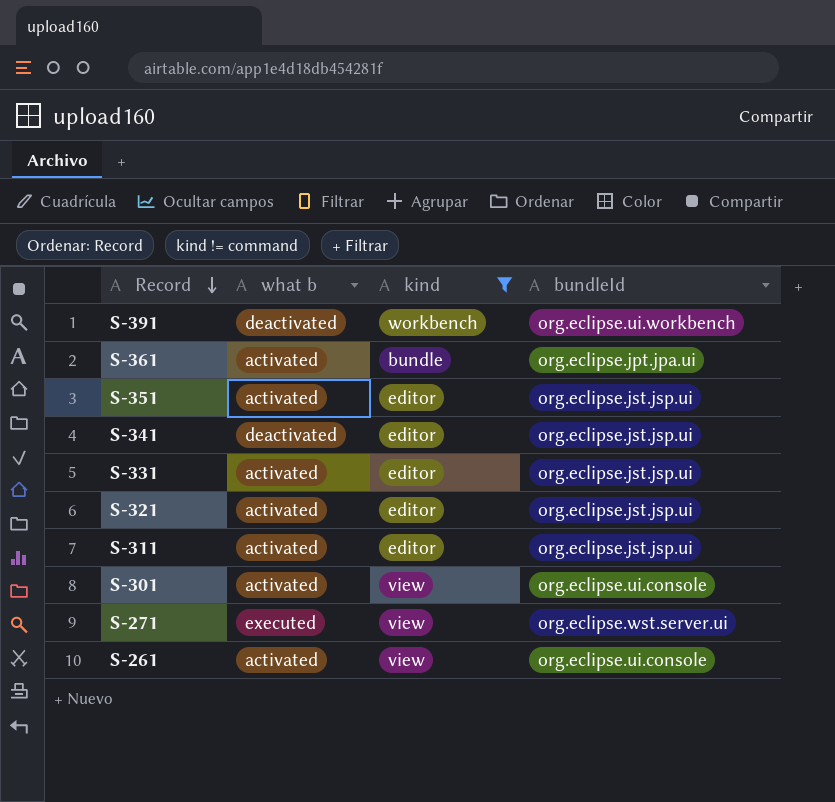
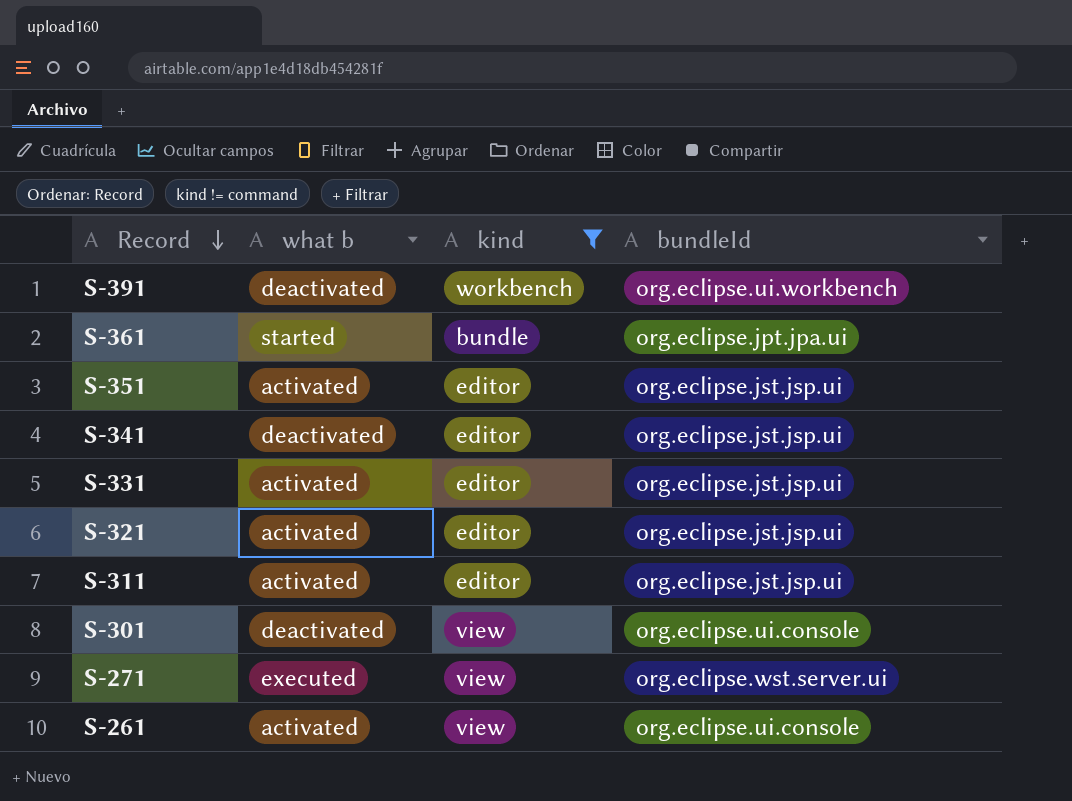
S-361 | what b: activated -> started
S-301 | what b: activated -> deactivated

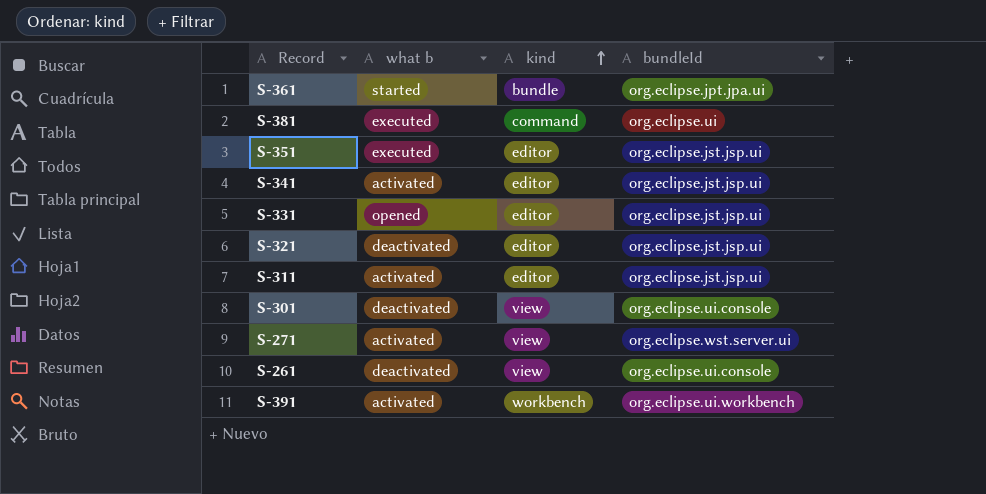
filter: kind != command -> none
row order: Record descending -> kind ascending
S-351 | what b: activated -> executed
S-341 | what b: deactivated -> activated
S-331 | what b: activated -> opened
S-321 | what b: activated -> deactivated
S-271 | what b: executed -> activated
S-261 | what b: activated -> deactivated
S-391 | what b: deactivated -> activated

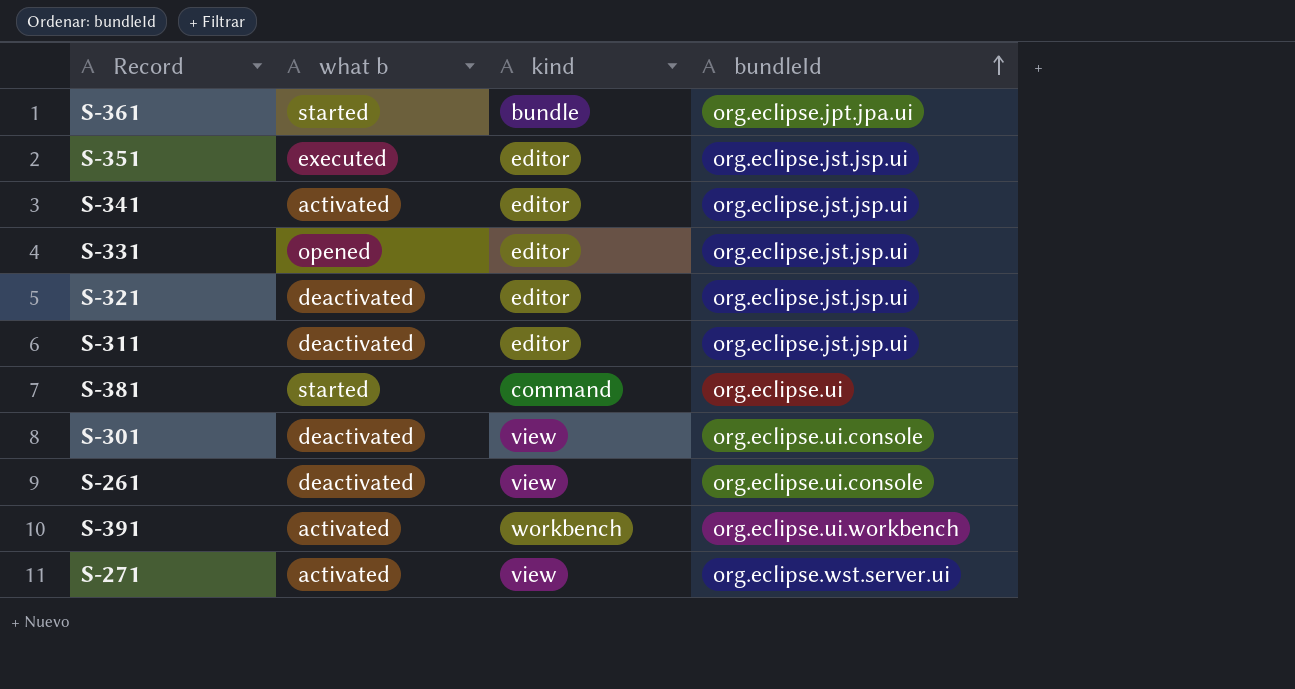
row order: kind ascending -> bundleId ascending
S-311 | what b: activated -> deactivated
S-381 | what b: executed -> started

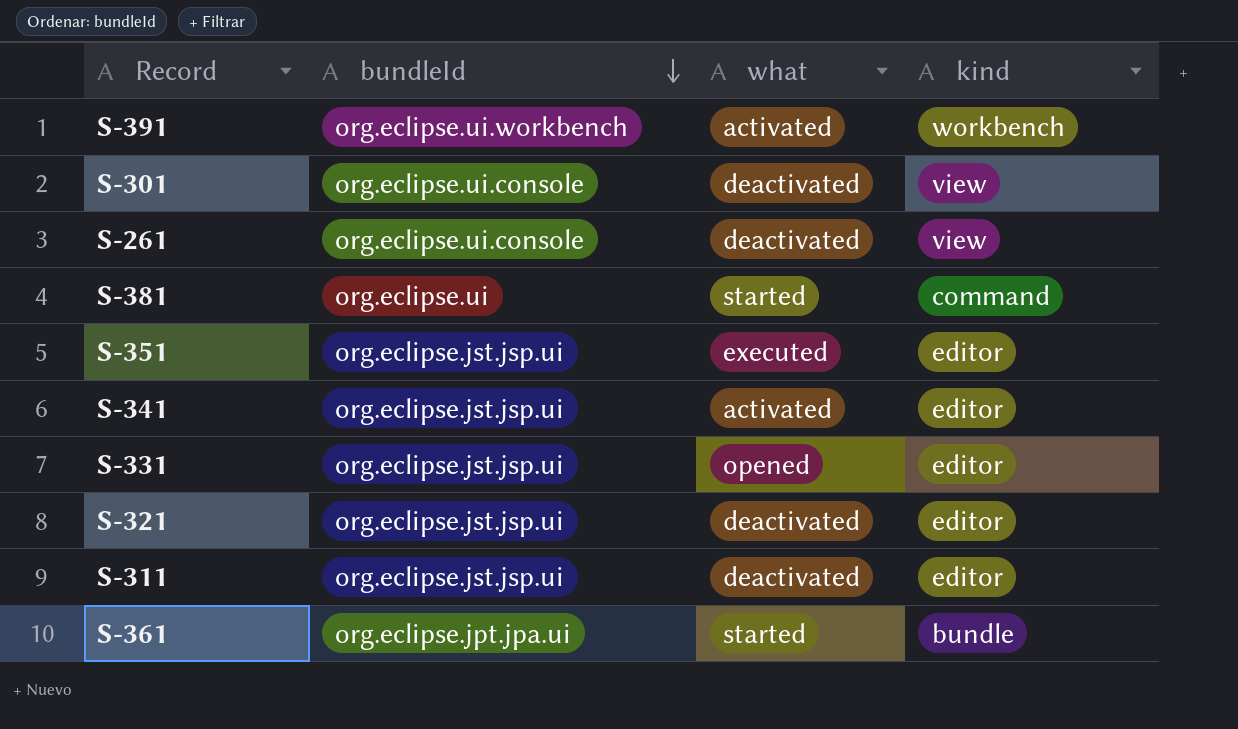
row order: bundleId ascending -> bundleId descending
column bundleId | position: 4 -> 2
column name: what b -> what
row S-271: activated | view | org.eclipse.wst.server.ui -> none

